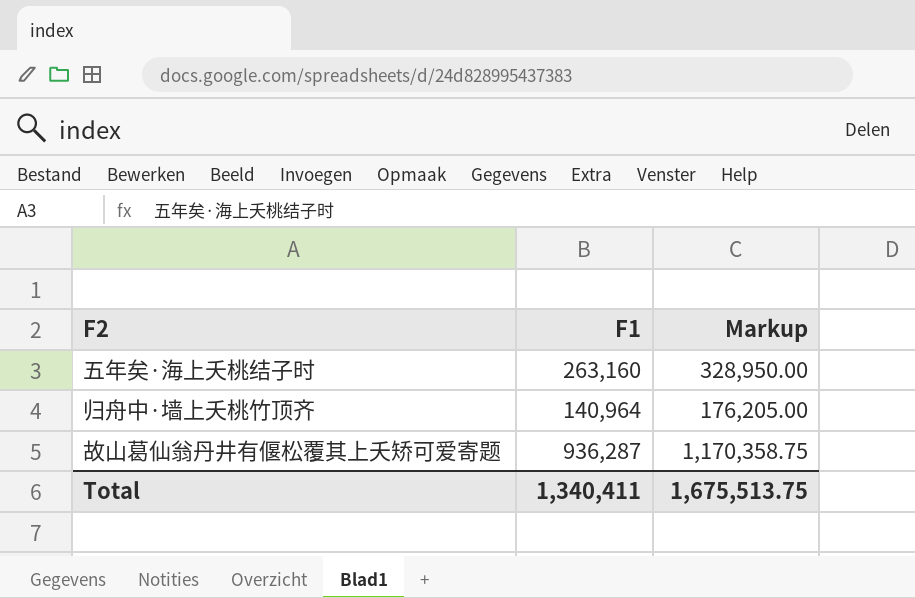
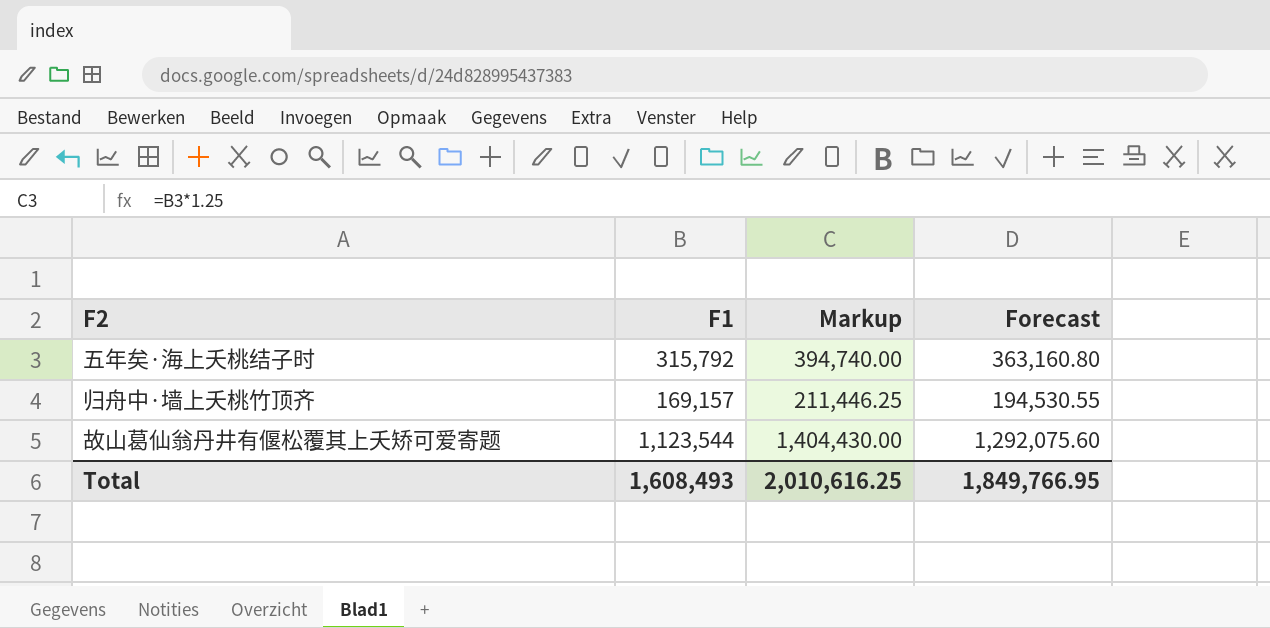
column Forecast | formula: none -> [F1] * 1.15
五年矣·海上夭桃结子时 | F1: 263,160 -> 315,792
五年矣·海上夭桃结子时 | Markup: 328,950.00 -> 394,740.00
归舟中·墙上夭桃竹顶齐 | F1: 140,964 -> 169,157
归舟中·墙上夭桃竹顶齐 | Markup: 176,205.00 -> 211,446.25
故山葛仙翁丹井有偃松覆其上夭矫可爱寄题 | F1: 936,287 -> 1,123,544
故山葛仙翁丹井有偃松覆其上夭矫可爱寄题 | Markup: 1,170,358.75 -> 1,404,430.00
Total | F1: 1,340,411 -> 1,608,493
Total | Markup: 1,675,513.75 -> 2,010,616.25

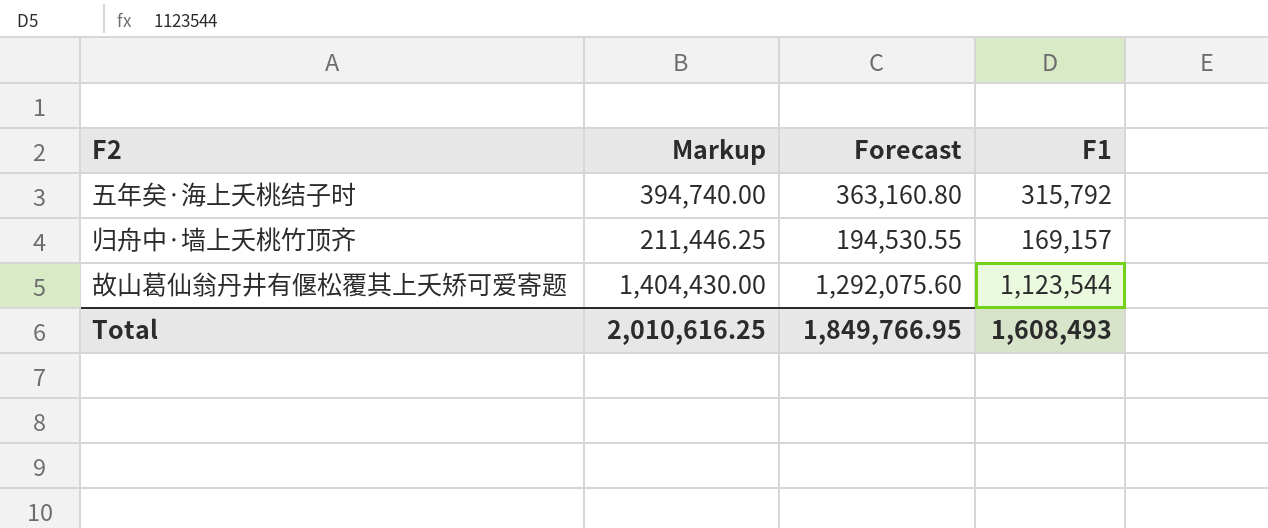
column F1 | position: 2 -> 4

